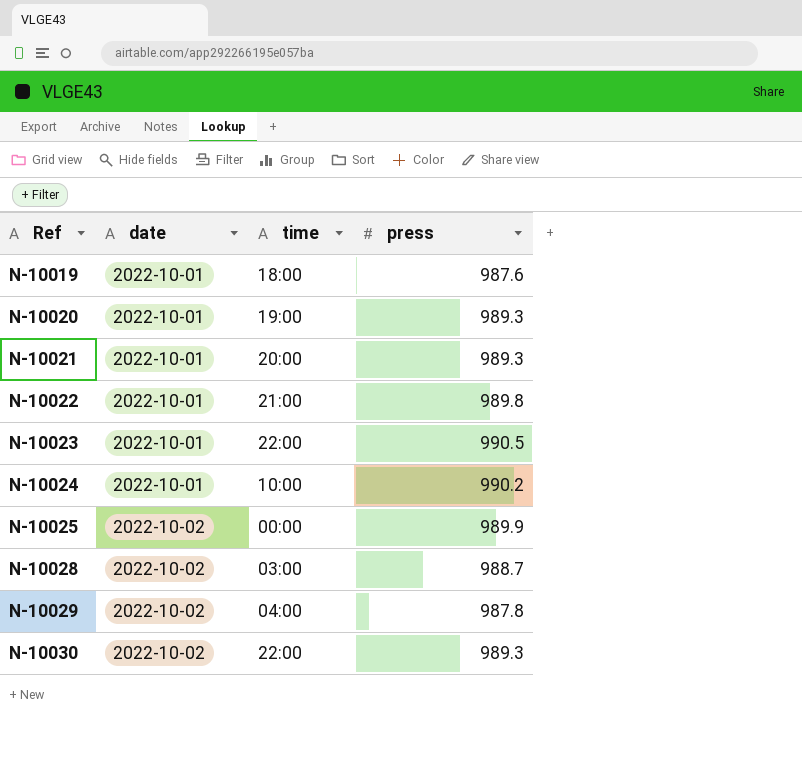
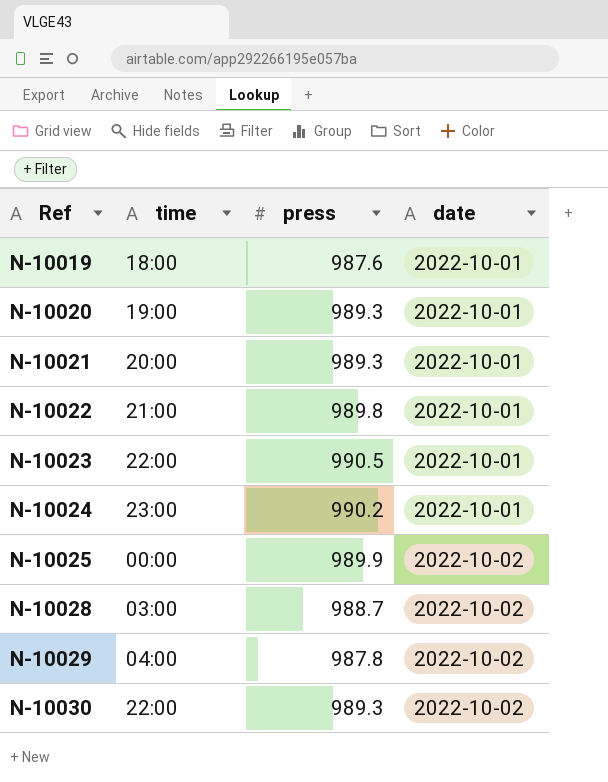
column date | position: 2 -> 4
N-10024 | time: 10:00 -> 23:00

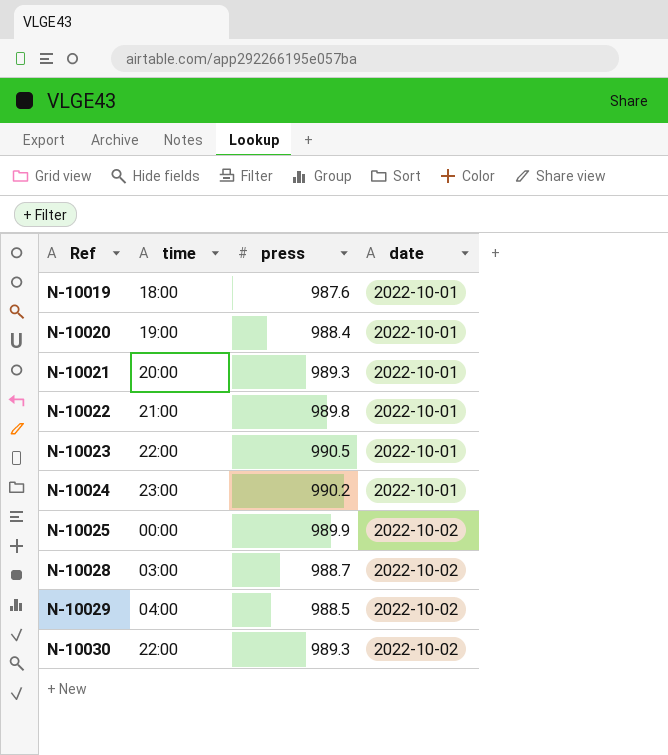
N-10020 | press: 989.3 -> 988.4
N-10029 | press: 987.8 -> 988.5

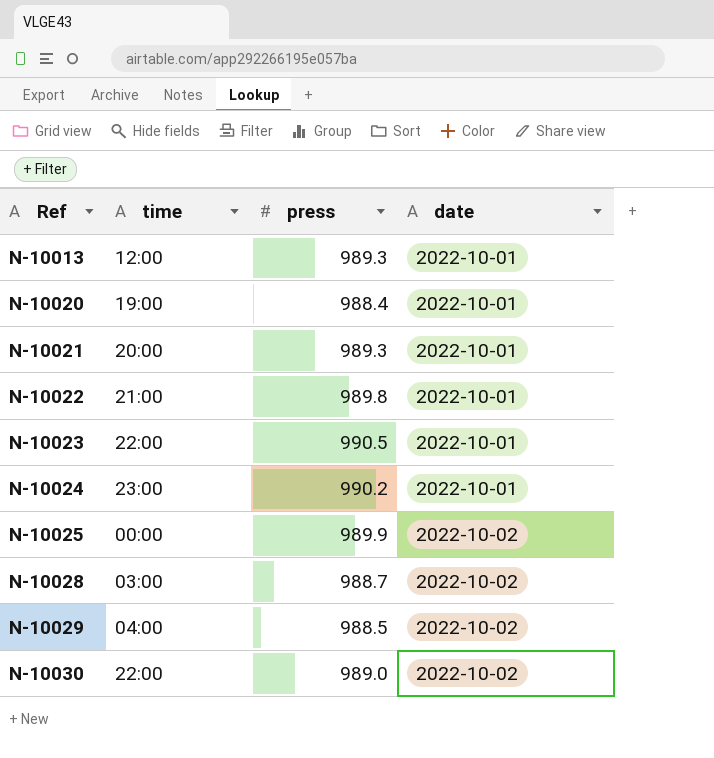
row N-10019: 18:00 | 987.6 | 2022-10-01 -> none
row N-10013: none -> 12:00 | 989.3 | 2022-10-01
N-10030 | press: 989.3 -> 989.0

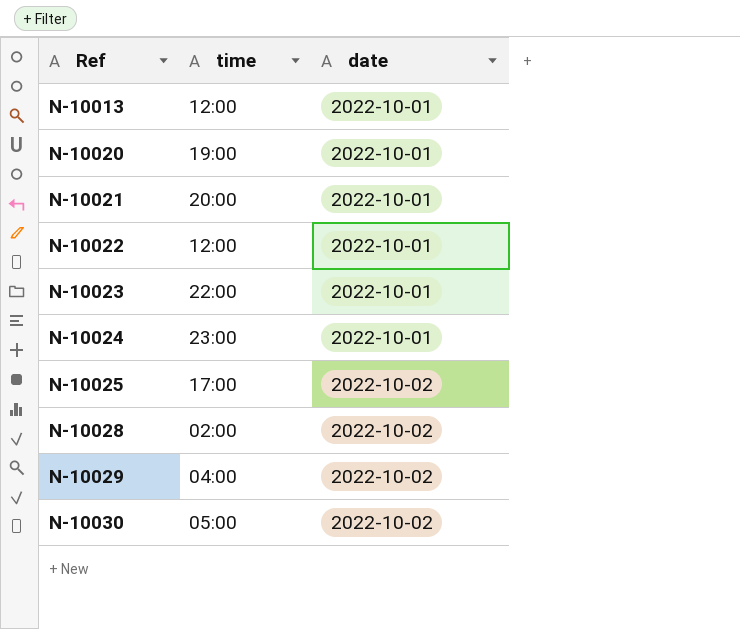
column press | position: 3 -> none
N-10022 | time: 21:00 -> 12:00
N-10025 | time: 00:00 -> 17:00
N-10028 | time: 03:00 -> 02:00
N-10030 | time: 22:00 -> 05:00

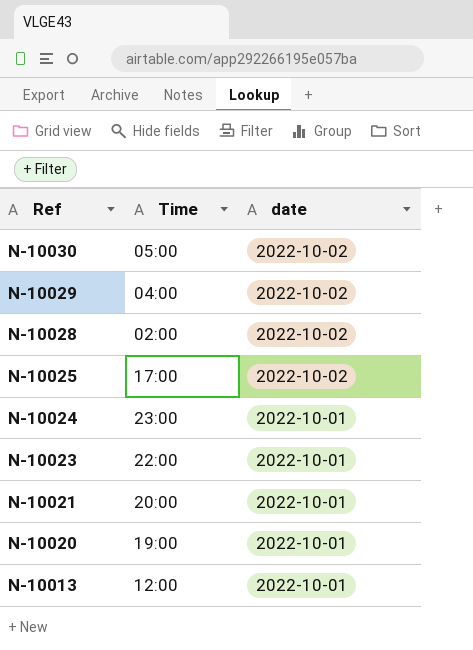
row order: Ref ascending -> Ref descending
column name: time -> Time
row N-10022: 12:00 | 2022-10-01 -> none

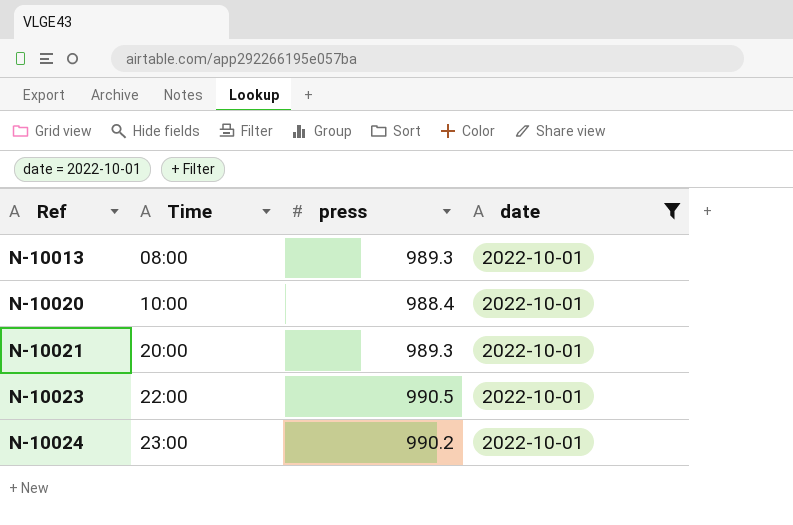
filter: none -> date = 2022-10-01
row order: Ref descending -> Ref ascending
column press | position: none -> 3
N-10013 | Time: 12:00 -> 08:00
N-10020 | Time: 19:00 -> 10:00

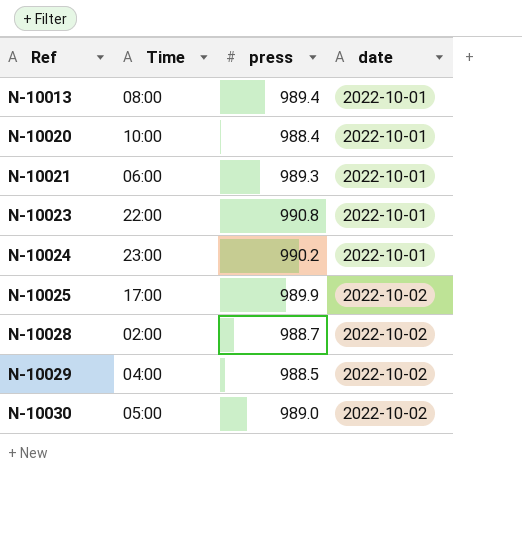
filter: date = 2022-10-01 -> none
N-10013 | press: 989.3 -> 989.4
N-10021 | Time: 20:00 -> 06:00
N-10023 | press: 990.5 -> 990.8

